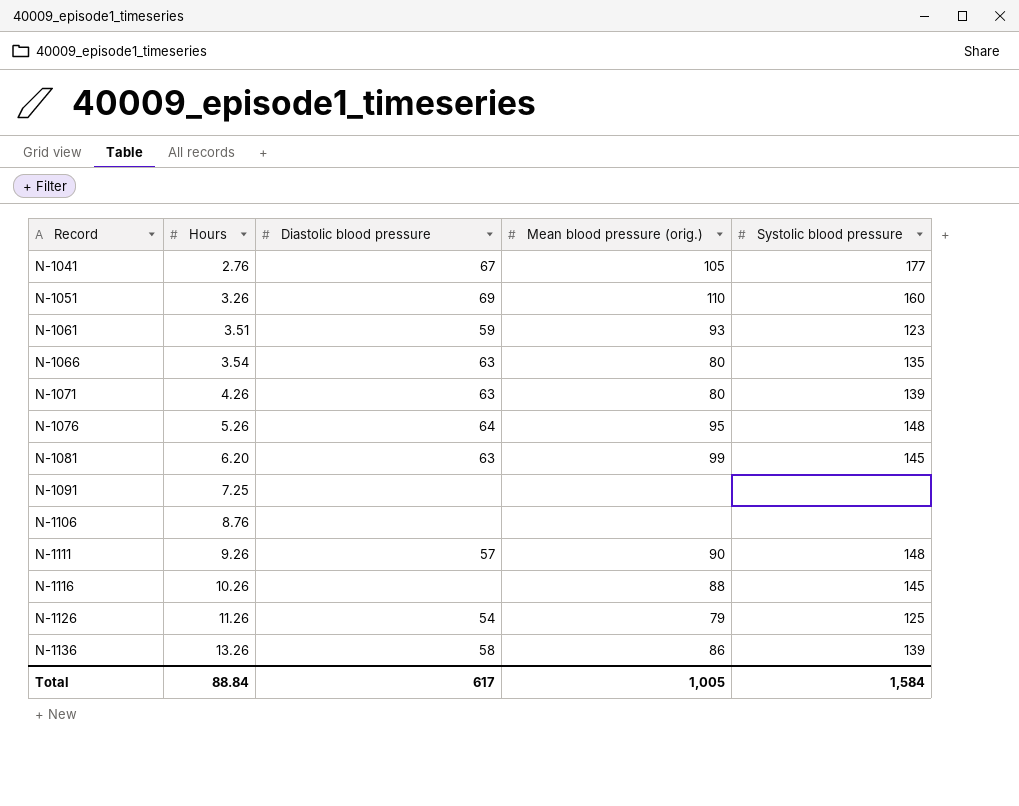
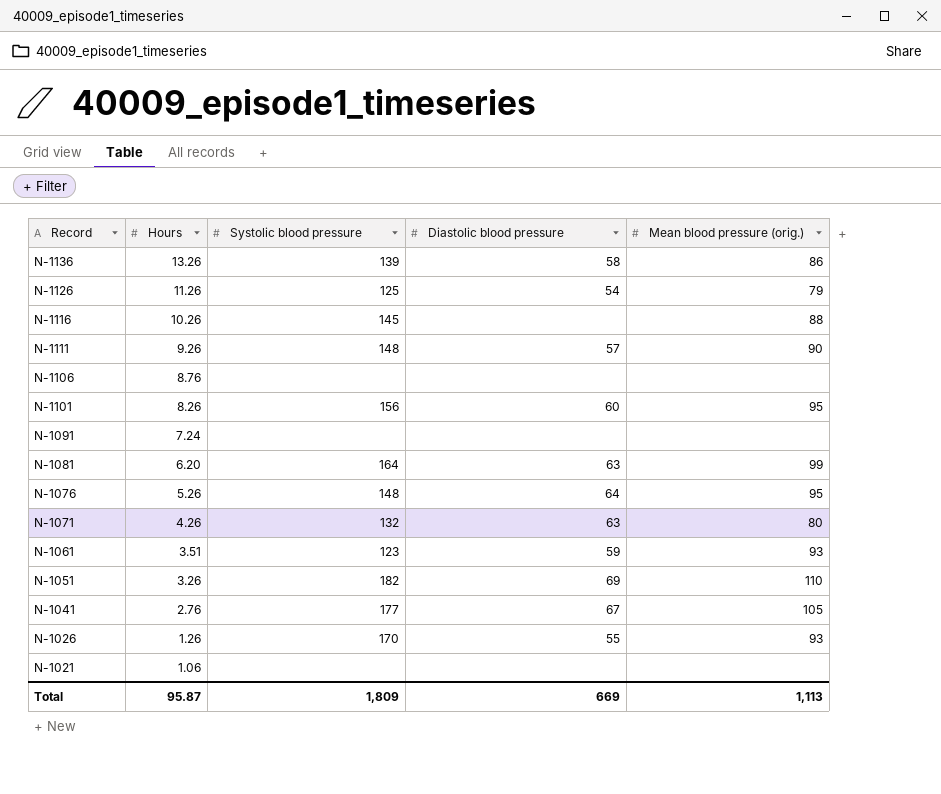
row order: Record ascending -> Record descending
column Systolic blood pressure | position: 5 -> 3
row N-1066: 3.54 | 63 | 80 | 135 -> none
row N-1101: none -> 8.26 | 156 | 60 | 95
N-1091 | Hours: 7.25 -> 7.24
N-1081 | Systolic blood pressure: 145 -> 164
N-1071 | Systolic blood pressure: 139 -> 132
N-1051 | Systolic blood pressure: 160 -> 182
row N-1026: none -> 1.26 | 170 | 55 | 93
row N-1021: none -> 1.06 | none | none | none
Total | Hours: 88.84 -> 95.87
Total | Systolic blood pressure: 1,584 -> 1,809
Total | Diastolic blood pressure: 617 -> 669
Total | Mean blood pressure (orig.): 1,005 -> 1,113

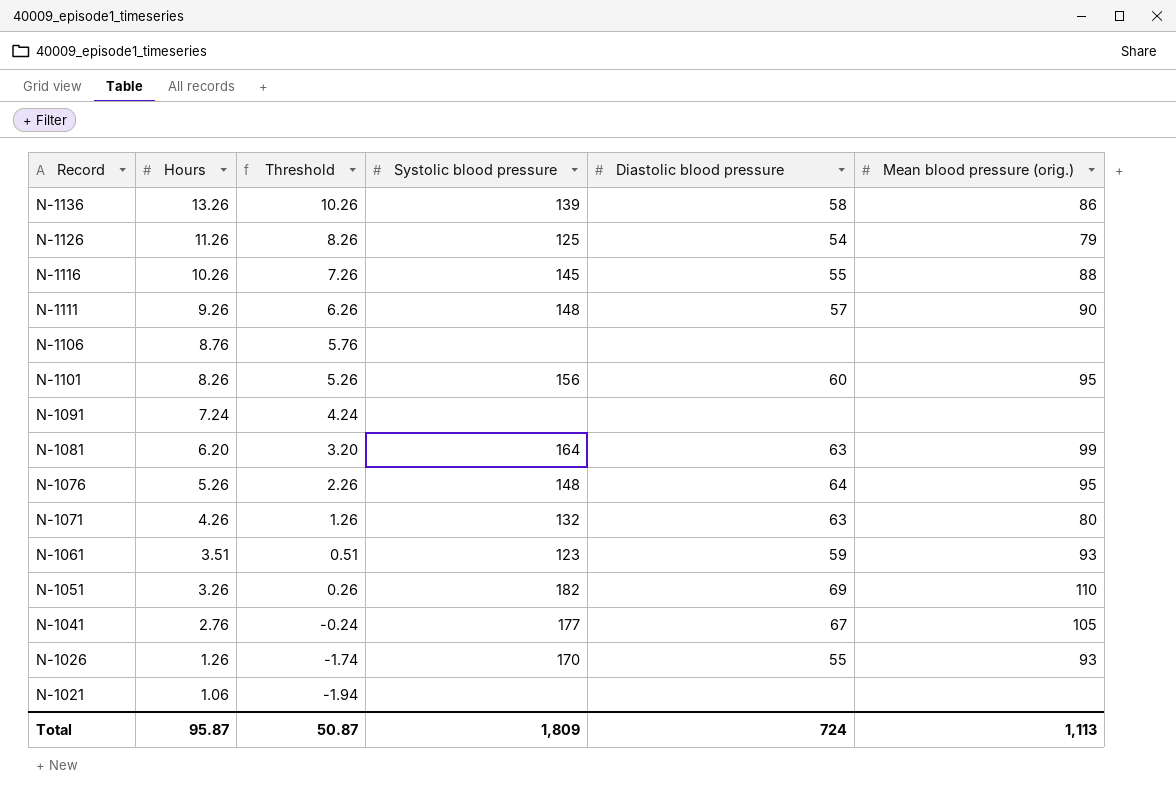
column Threshold | formula: none -> [Hours] - 3
N-1116 | Diastolic blood pressure: none -> 55
Total | Diastolic blood pressure: 669 -> 724

